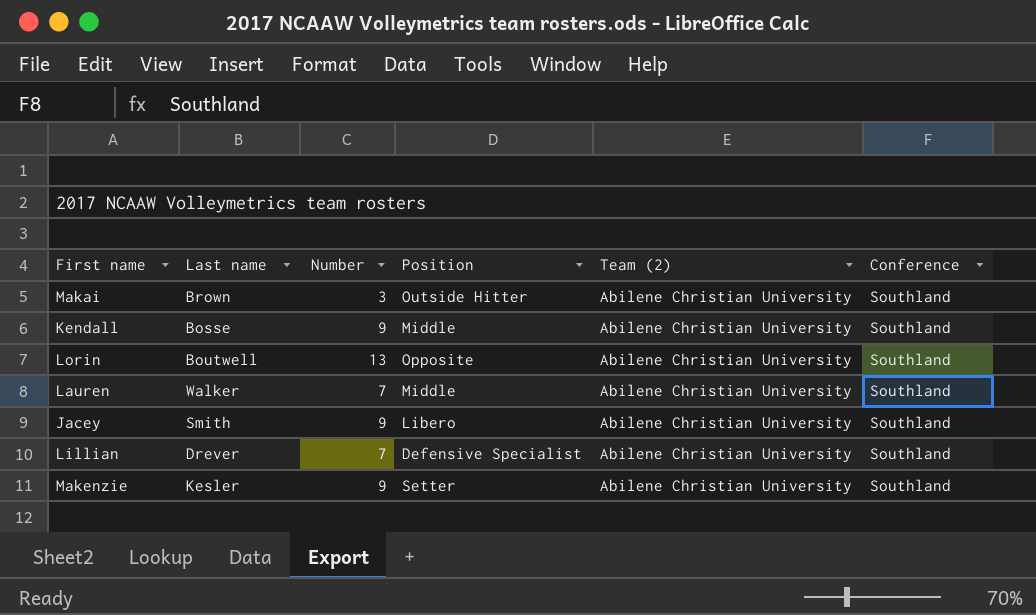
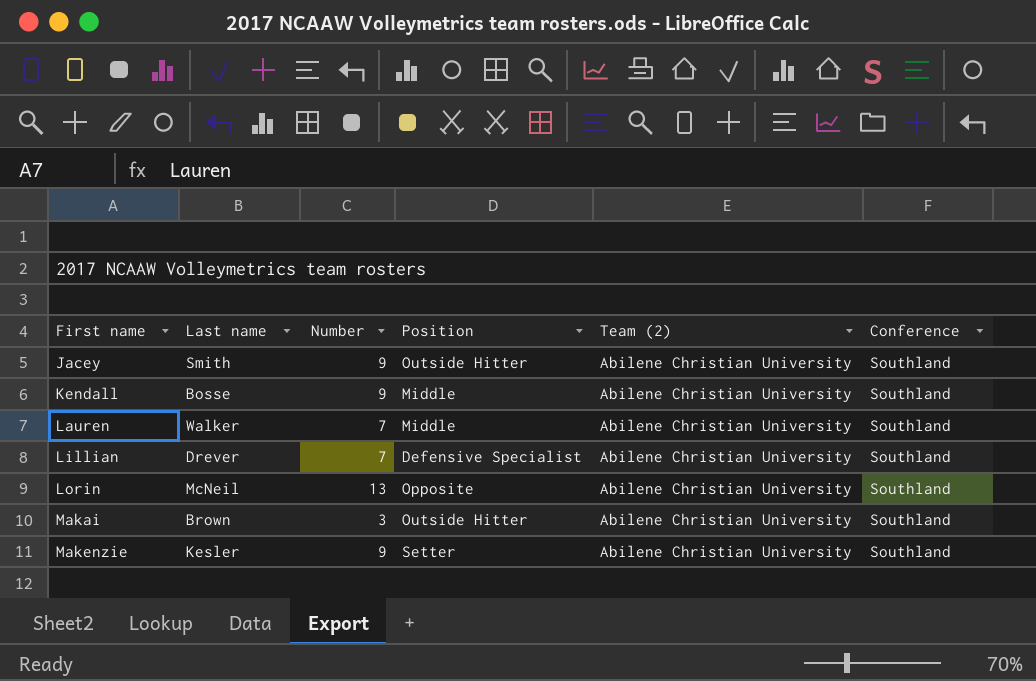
row order: none -> First name ascending
Jacey | Position: Libero -> Outside Hitter
Lorin | Last name: Boutwell -> McNeil

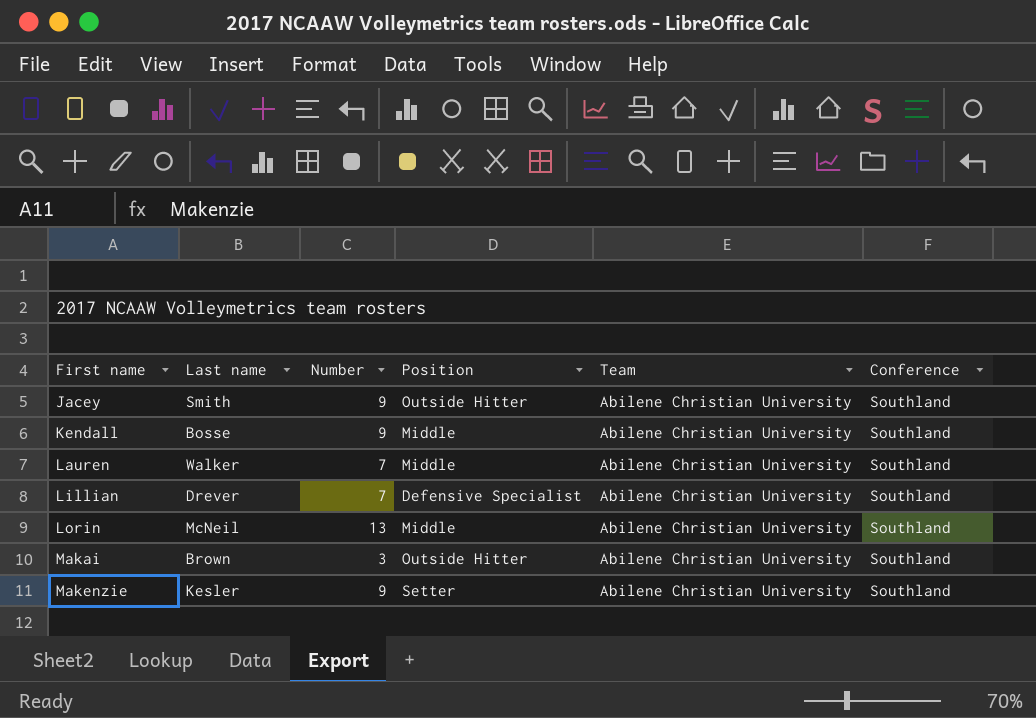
column name: Team (2) -> Team
Lorin | Position: Opposite -> Middle

